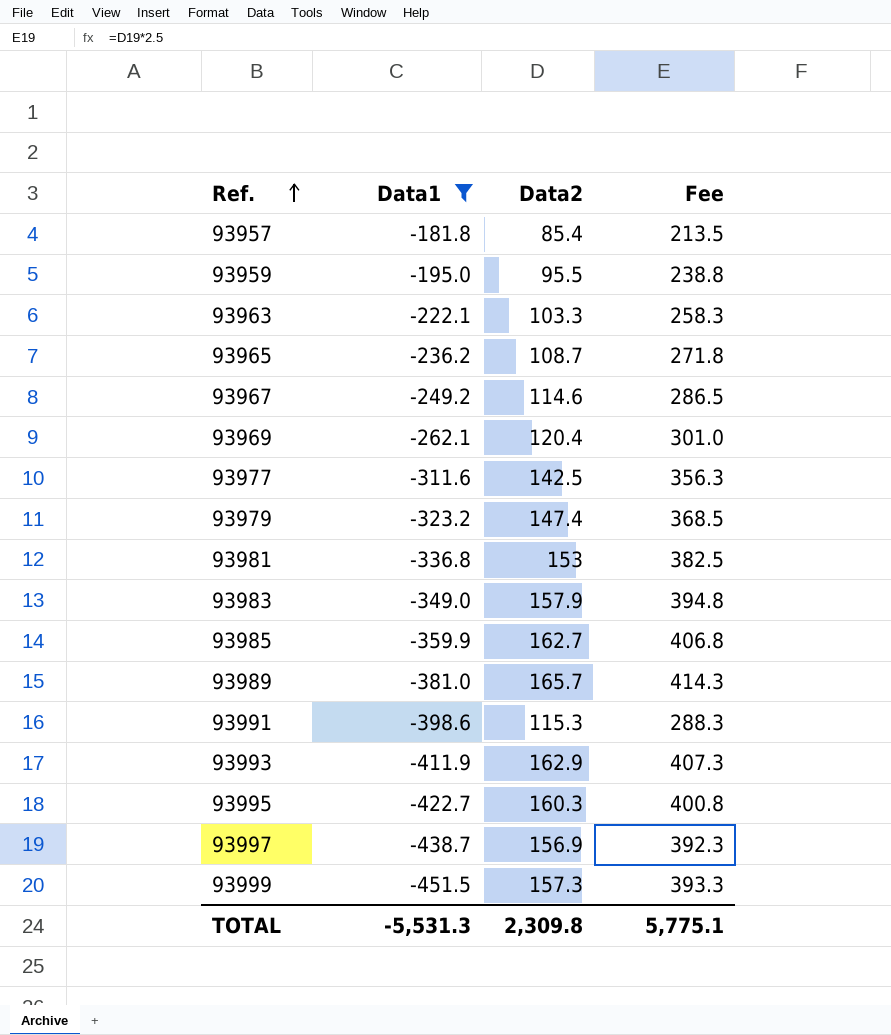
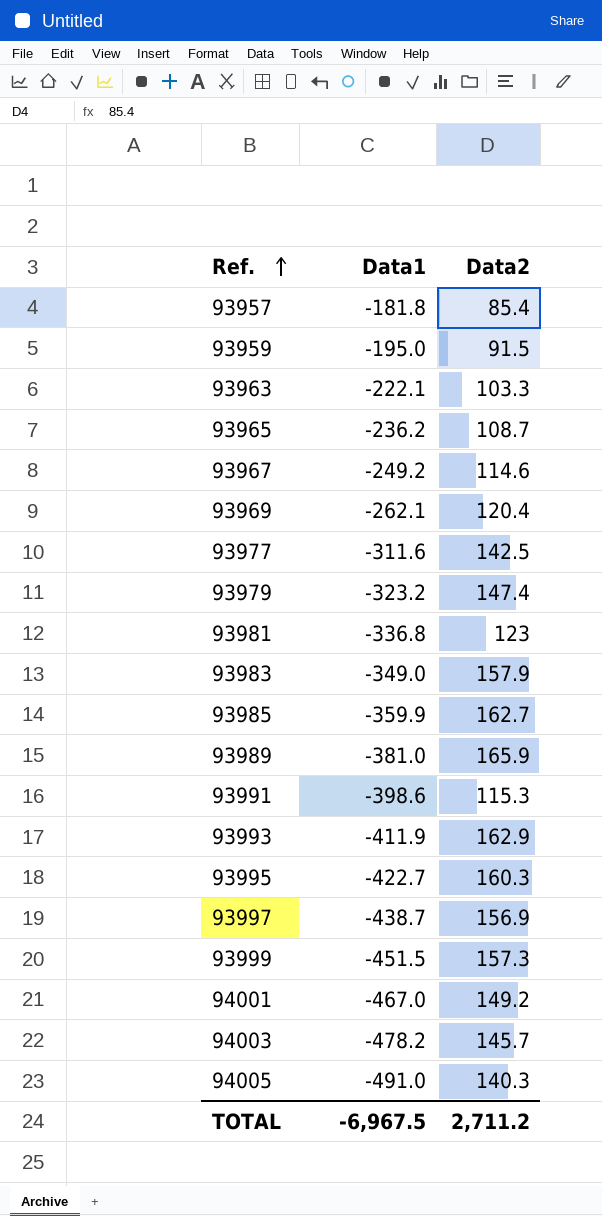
filter: Data1 >= -451.5 -> none
column Fee | formula: [Data2] * 2.5 -> none
93959 | Data2: 95.5 -> 91.5
93981 | Data2: 153 -> 123
93989 | Data2: 165.7 -> 165.9
TOTAL | Data1: -5,531.3 -> -6,967.5
TOTAL | Data2: 2,309.8 -> 2,711.2

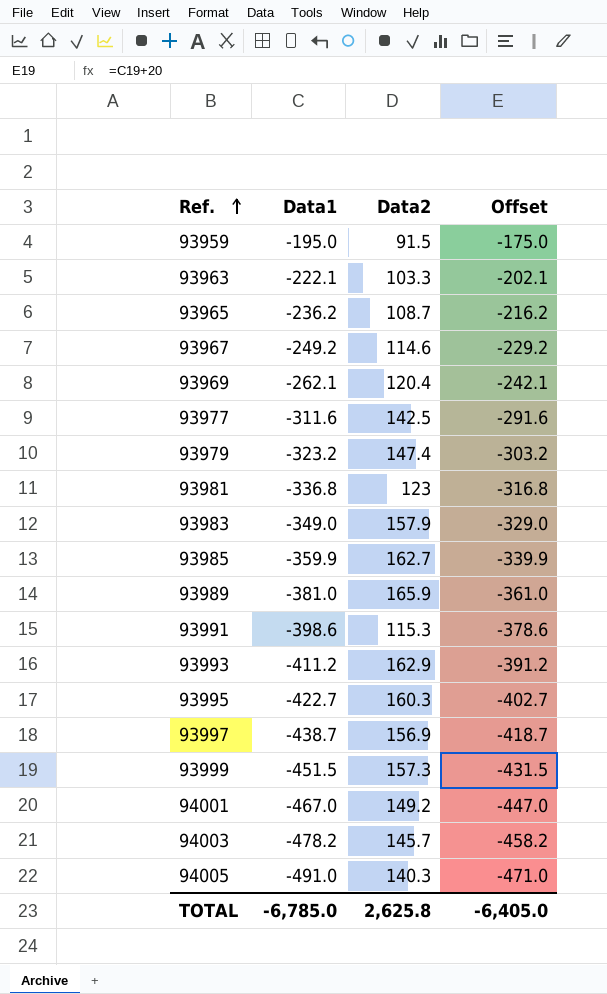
column Offset | formula: none -> [Data1] + 20
row 93957: -181.8 | 85.4 -> none
93993 | Data1: -411.9 -> -411.2
TOTAL | Data1: -6,967.5 -> -6,785.0
TOTAL | Data2: 2,711.2 -> 2,625.8

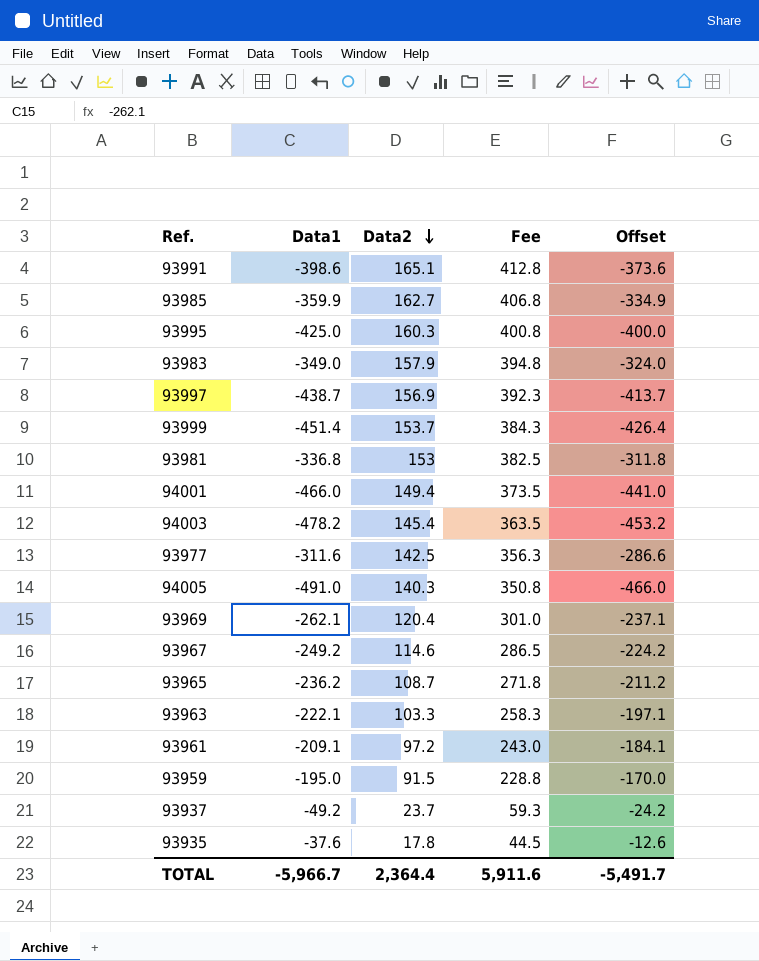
row order: Ref. ascending -> Data2 descending
column Fee | formula: none -> [Data2] * 2.5
column Offset | formula: [Data1] + 20 -> [Data1] + 25
row 93979: -323.2 | 147.4 | -303.2 -> none
row 93989: -381.0 | 165.9 | -361.0 -> none
row 93993: -411.2 | 162.9 | -391.2 -> none
93991 | Data2: 115.3 -> 165.1
93995 | Data1: -422.7 -> -425.0
93999 | Data1: -451.5 -> -451.4
93999 | Data2: 157.3 -> 153.7
93981 | Data2: 123 -> 153
94001 | Data1: -467.0 -> -466.0
94001 | Data2: 149.2 -> 149.4
94003 | Data2: 145.7 -> 145.4
row 93961: none -> -209.1 | 97.2 | 243.0 | -184.1
row 93937: none -> -49.2 | 23.7 | 59.3 | -24.2
row 93935: none -> -37.6 | 17.8 | 44.5 | -12.6
TOTAL | Data1: -6,785.0 -> -5,966.7
TOTAL | Data2: 2,625.8 -> 2,364.4
TOTAL | Offset: -6,405.0 -> -5,491.7

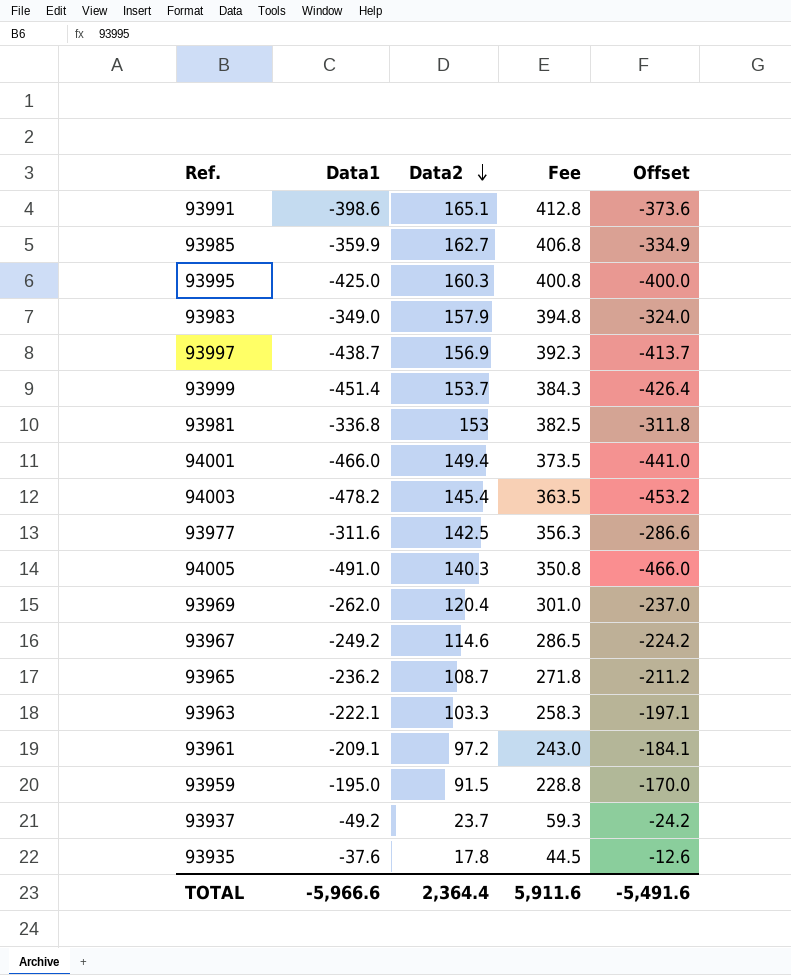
93969 | Data1: -262.1 -> -262.0
93969 | Offset: -237.1 -> -237.0
TOTAL | Data1: -5,966.7 -> -5,966.6
TOTAL | Offset: -5,491.7 -> -5,491.6

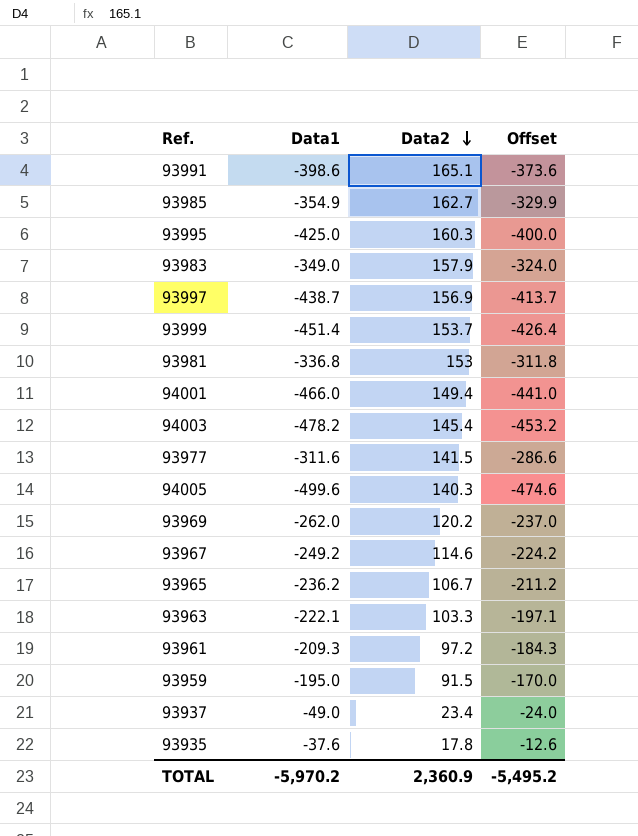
column Fee | formula: [Data2] * 2.5 -> none
93985 | Data1: -359.9 -> -354.9
93985 | Offset: -334.9 -> -329.9
93977 | Data2: 142.5 -> 141.5
94005 | Data1: -491.0 -> -499.6
94005 | Offset: -466.0 -> -474.6
93969 | Data2: 120.4 -> 120.2
93965 | Data2: 108.7 -> 106.7
93961 | Data1: -209.1 -> -209.3
93961 | Offset: -184.1 -> -184.3
93937 | Data1: -49.2 -> -49.0
93937 | Data2: 23.7 -> 23.4
93937 | Offset: -24.2 -> -24.0
TOTAL | Data1: -5,966.6 -> -5,970.2
TOTAL | Data2: 2,364.4 -> 2,360.9
TOTAL | Offset: -5,491.6 -> -5,495.2

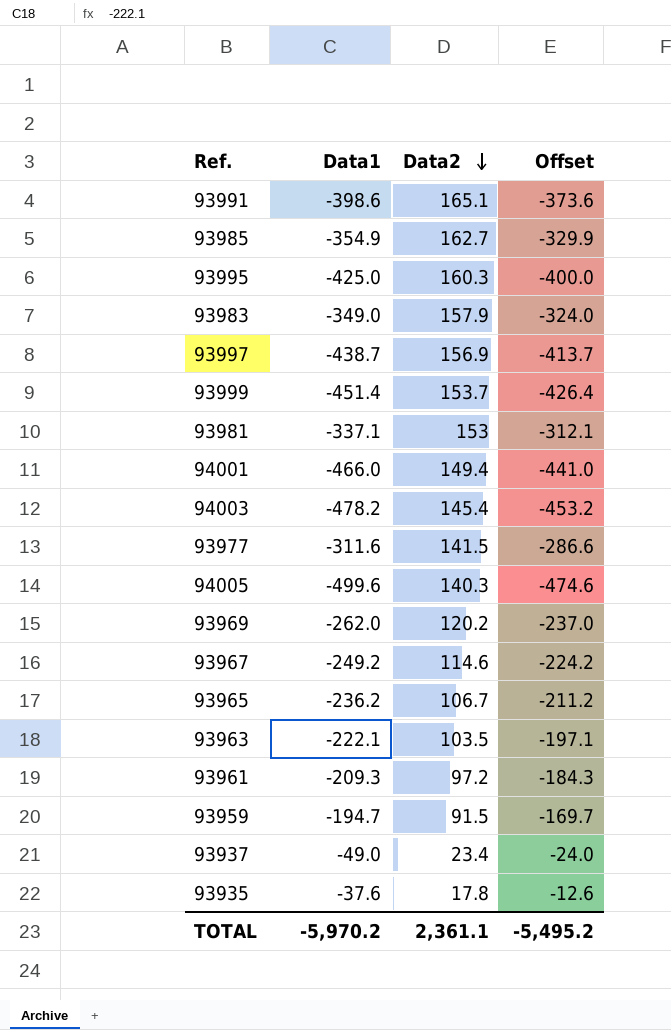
93981 | Data1: -336.8 -> -337.1
93981 | Offset: -311.8 -> -312.1
93963 | Data2: 103.3 -> 103.5
93959 | Data1: -195.0 -> -194.7
93959 | Offset: -170.0 -> -169.7
TOTAL | Data2: 2,360.9 -> 2,361.1

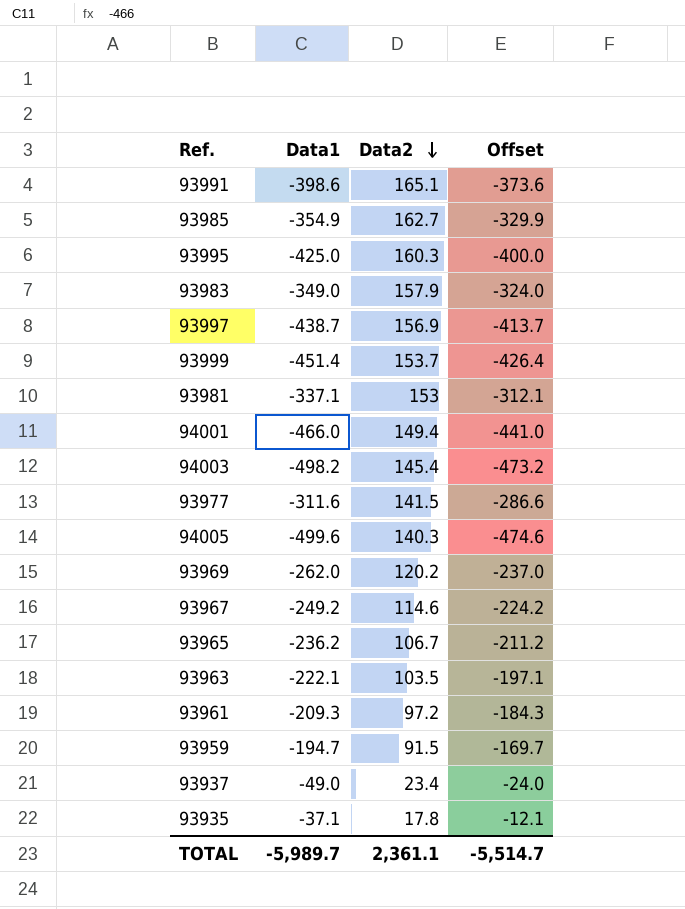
94003 | Data1: -478.2 -> -498.2
94003 | Offset: -453.2 -> -473.2
93935 | Data1: -37.6 -> -37.1
93935 | Offset: -12.6 -> -12.1
TOTAL | Data1: -5,970.2 -> -5,989.7
TOTAL | Offset: -5,495.2 -> -5,514.7

